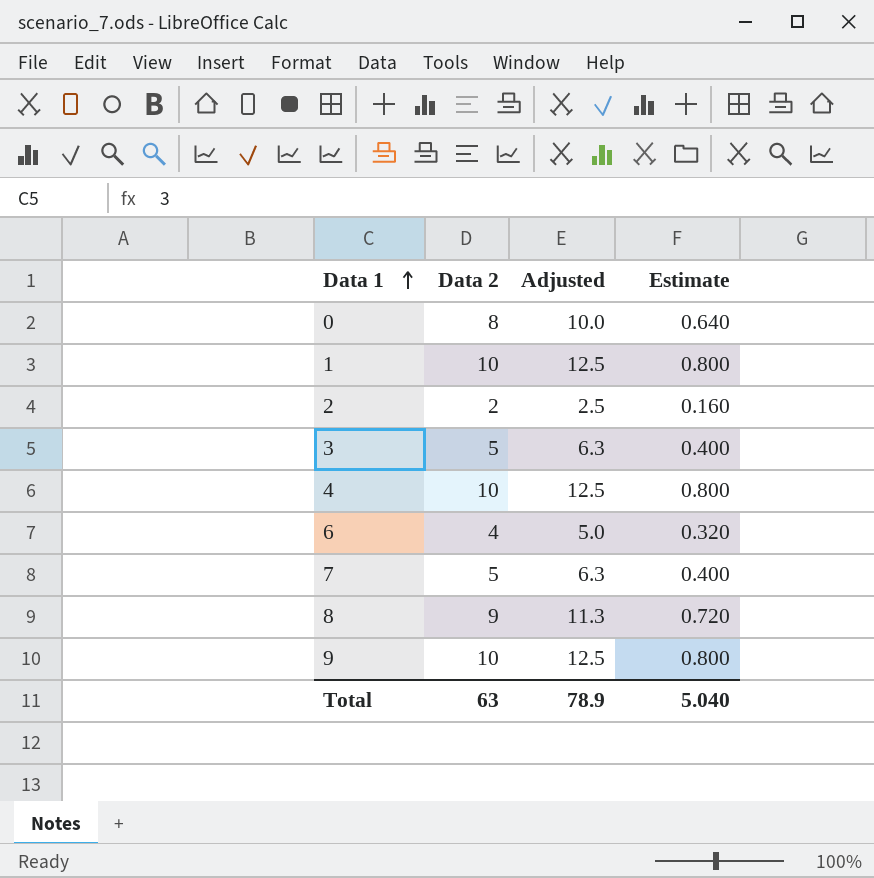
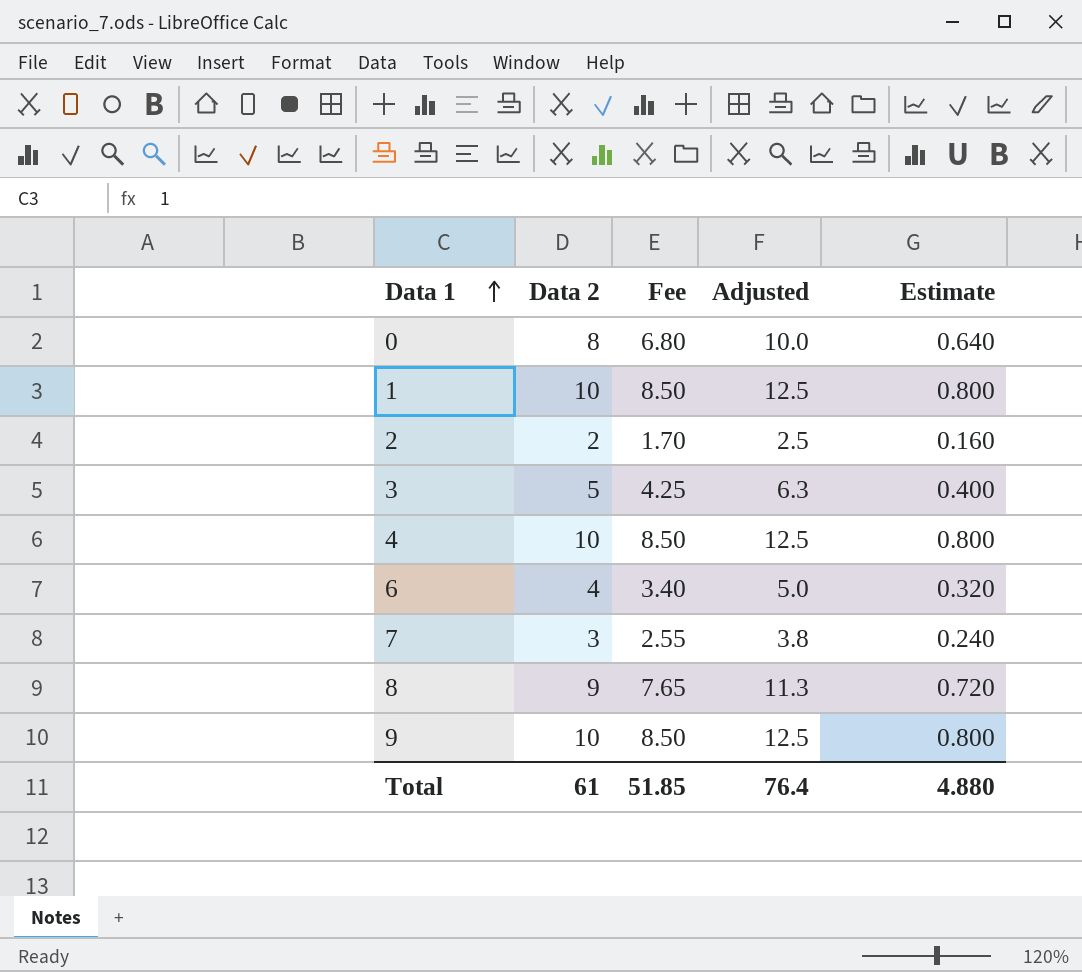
column Fee | formula: none -> [Data 2] * 0.85
7 | Data 2: 5 -> 3
7 | Adjusted: 6.3 -> 3.8
7 | Estimate: 0.400 -> 0.240
Total | Data 2: 63 -> 61
Total | Adjusted: 78.9 -> 76.4
Total | Estimate: 5.040 -> 4.880

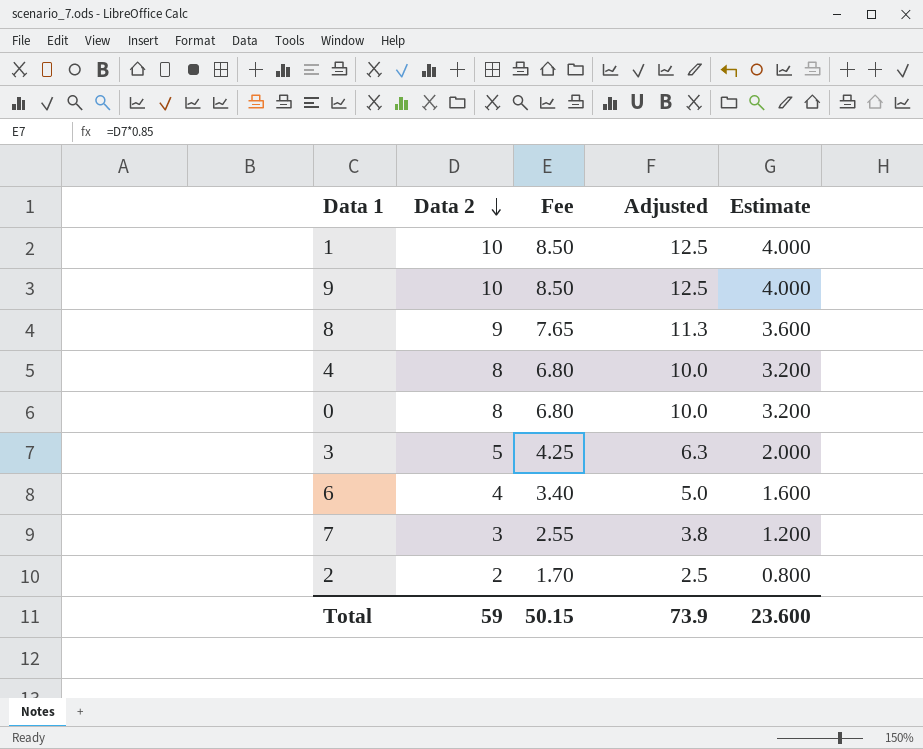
row order: Data 1 ascending -> Data 2 descending
column Estimate | formula: [Data 2] * 0.08 -> [Data 2] * 0.4
4 | Data 2: 10 -> 8
4 | Fee: 8.50 -> 6.80
4 | Adjusted: 12.5 -> 10.0
Total | Data 2: 61 -> 59
Total | Fee: 51.85 -> 50.15
Total | Adjusted: 76.4 -> 73.9
Total | Estimate: 4.880 -> 23.600

